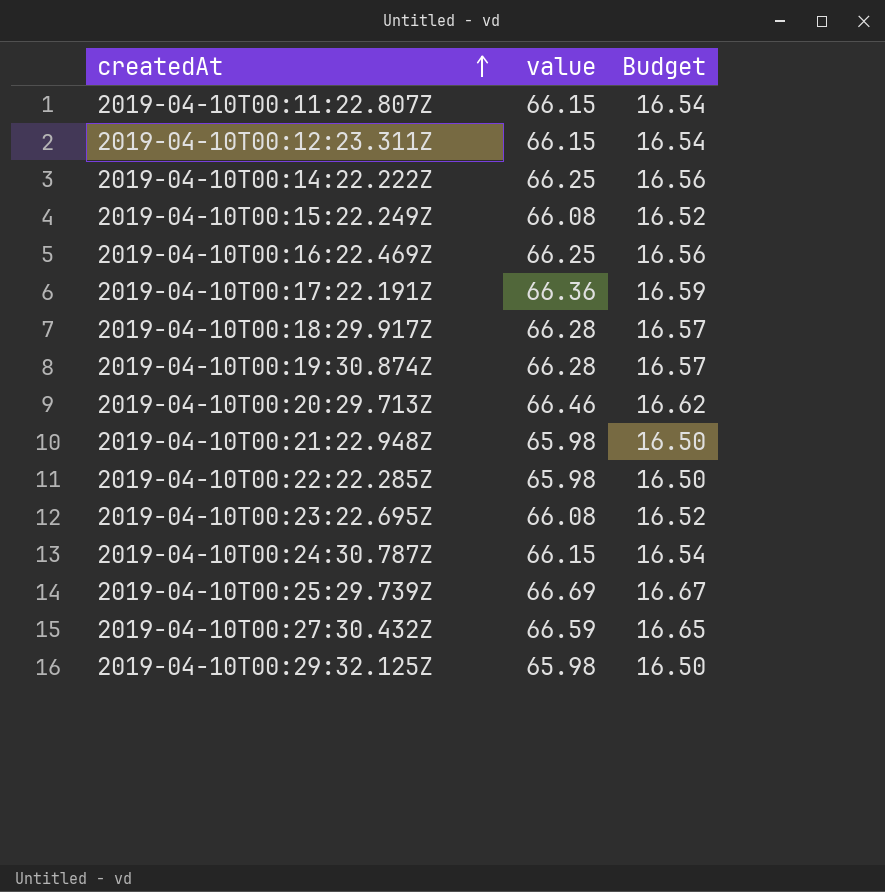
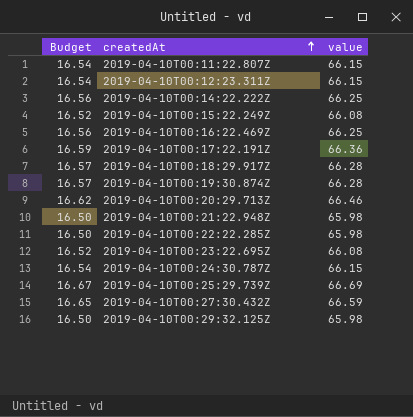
column Budget | position: 3 -> 1

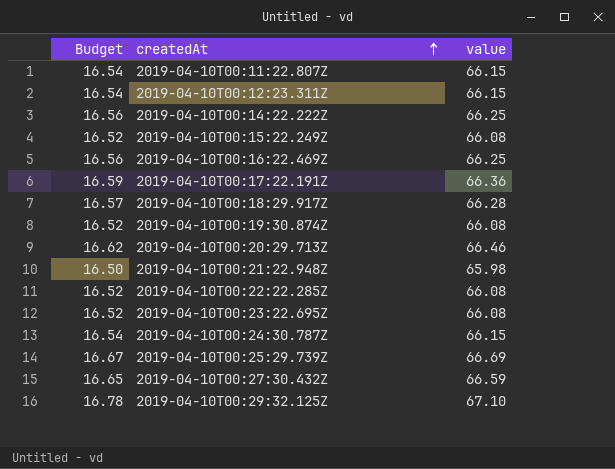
2019-04-10T00:19:30.874Z | Budget: 16.57 -> 16.52
2019-04-10T00:19:30.874Z | value: 66.28 -> 66.08
2019-04-10T00:22:22.285Z | Budget: 16.50 -> 16.52
2019-04-10T00:22:22.285Z | value: 65.98 -> 66.08
2019-04-10T00:29:32.125Z | Budget: 16.50 -> 16.78
2019-04-10T00:29:32.125Z | value: 65.98 -> 67.10

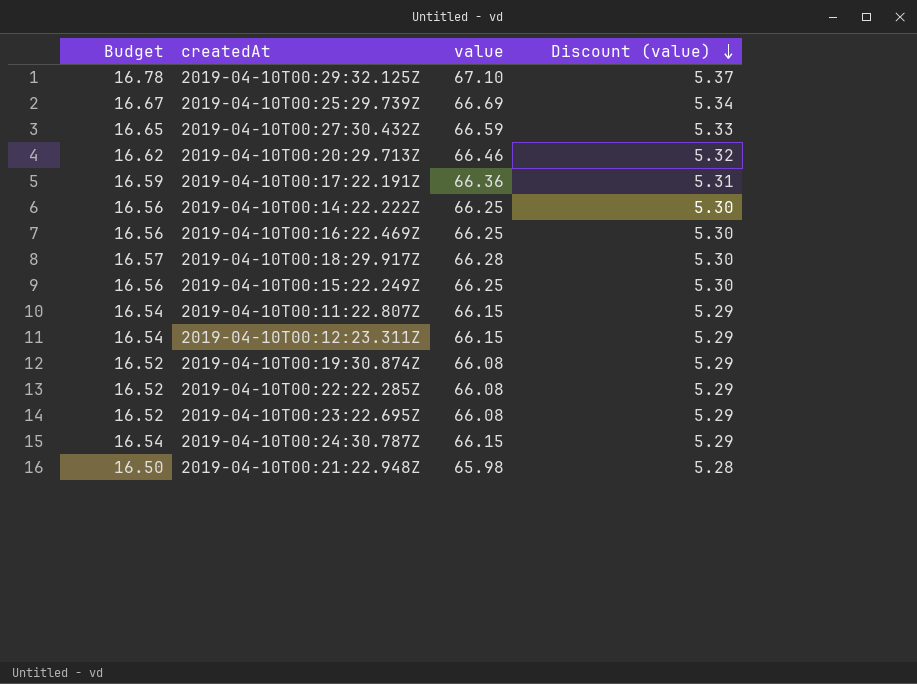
row order: createdAt ascending -> Discount (value) descending
column Discount (value) | formula: none -> [value] * 0.08
2019-04-10T00:15:22.249Z | Budget: 16.52 -> 16.56
2019-04-10T00:15:22.249Z | value: 66.08 -> 66.25

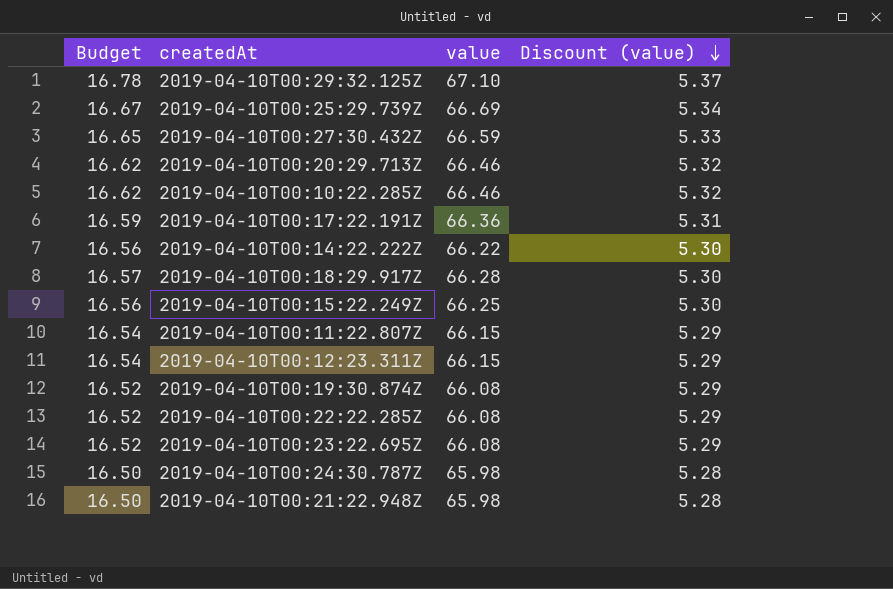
row 2019-04-10T00:16:22.469Z: 16.56 | 66.25 | 5.30 -> none
row 2019-04-10T00:10:22.285Z: none -> 16.62 | 66.46 | 5.32
2019-04-10T00:14:22.222Z | value: 66.25 -> 66.22
2019-04-10T00:24:30.787Z | Budget: 16.54 -> 16.50
2019-04-10T00:24:30.787Z | value: 66.15 -> 65.98
2019-04-10T00:24:30.787Z | Discount (value): 5.29 -> 5.28

